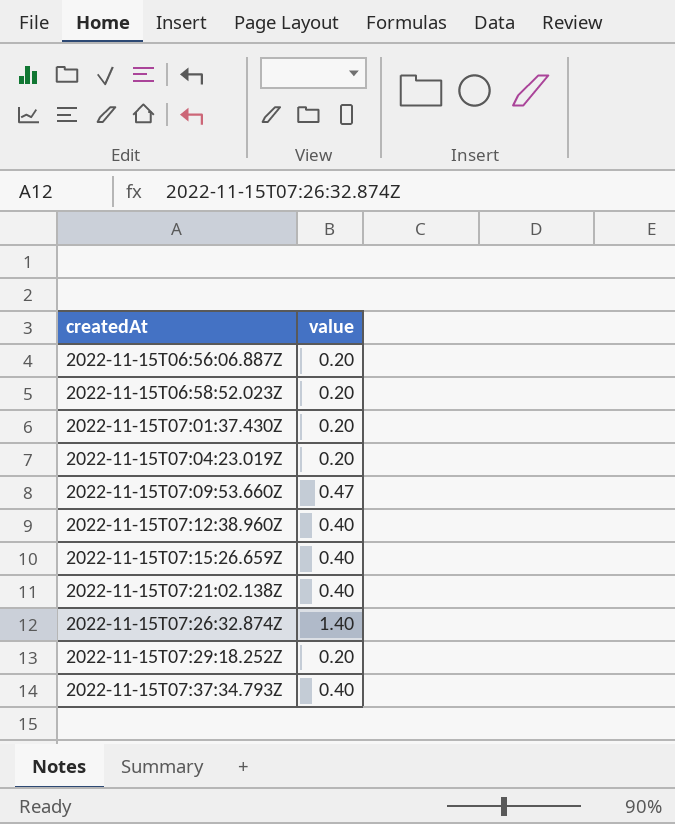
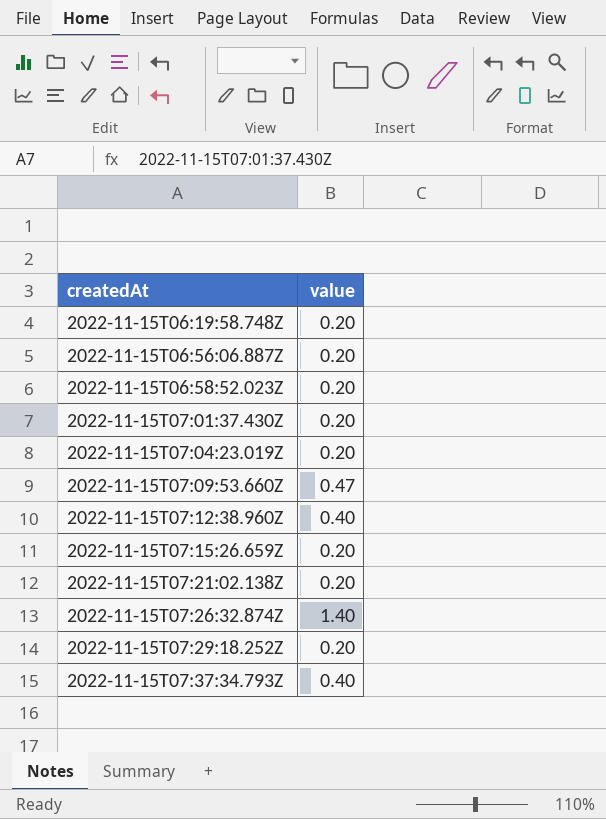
row 2022-11-15T06:19:58.748Z: none -> 0.20
2022-11-15T07:15:26.659Z | value: 0.40 -> 0.20
2022-11-15T07:21:02.138Z | value: 0.40 -> 0.20

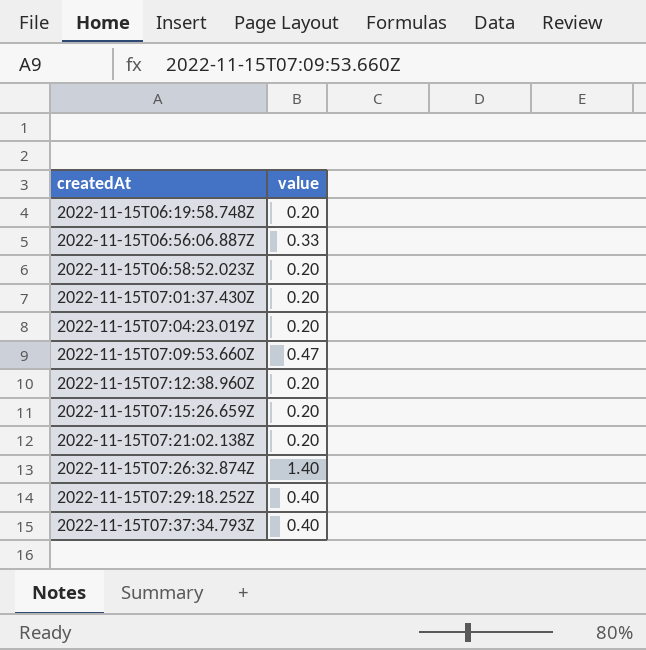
2022-11-15T06:56:06.887Z | value: 0.20 -> 0.33
2022-11-15T07:12:38.960Z | value: 0.40 -> 0.20
2022-11-15T07:29:18.252Z | value: 0.20 -> 0.40

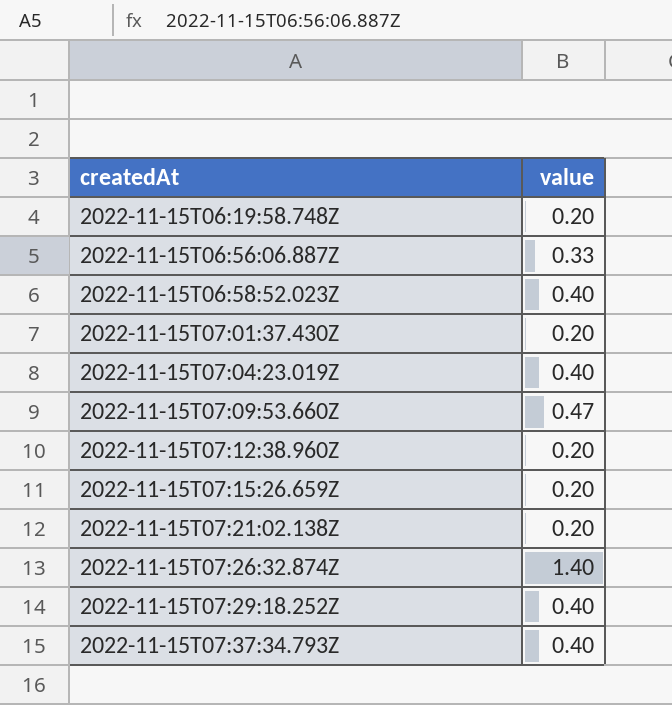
2022-11-15T06:58:52.023Z | value: 0.20 -> 0.40
2022-11-15T07:04:23.019Z | value: 0.20 -> 0.40

